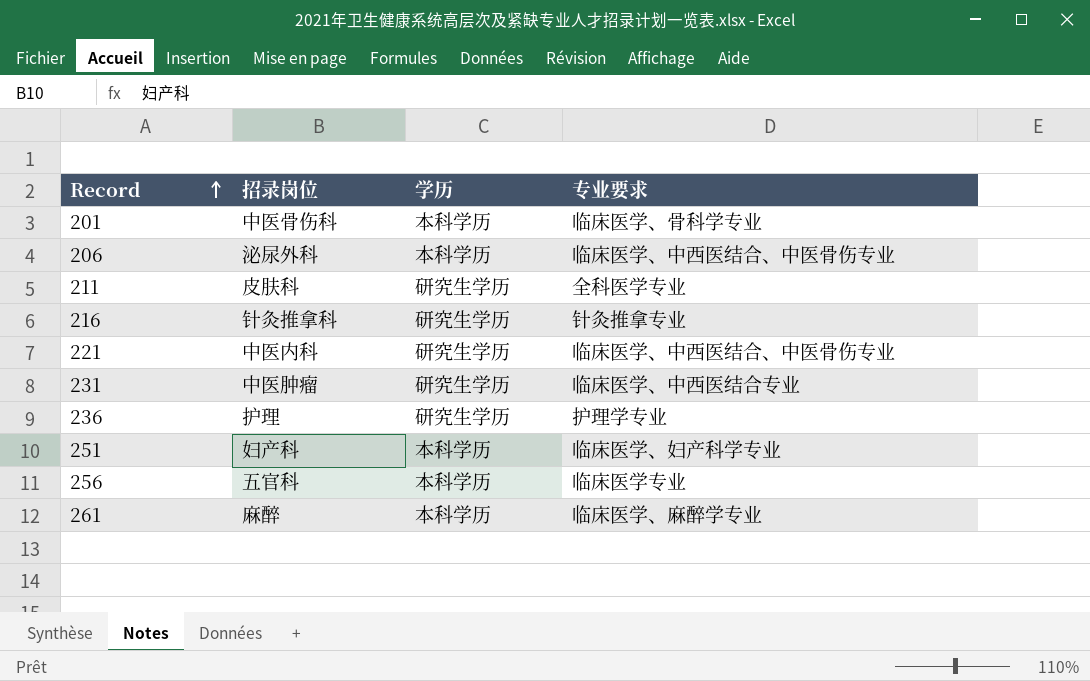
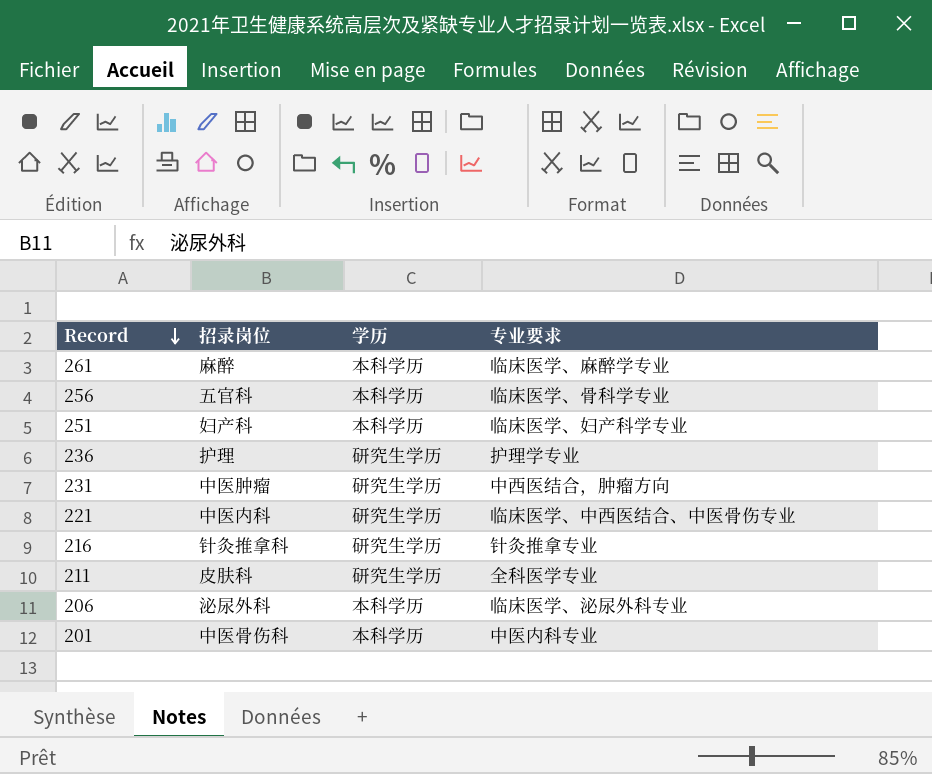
row order: Record ascending -> Record descending
256 | 专业要求: 临床医学专业 -> 临床医学、骨科学专业
231 | 专业要求: 临床医学、中西医结合专业 -> 中西医结合，肿瘤方向
206 | 专业要求: 临床医学、中西医结合、中医骨伤专业 -> 临床医学、泌尿外科专业
201 | 专业要求: 临床医学、骨科学专业 -> 中医内科专业

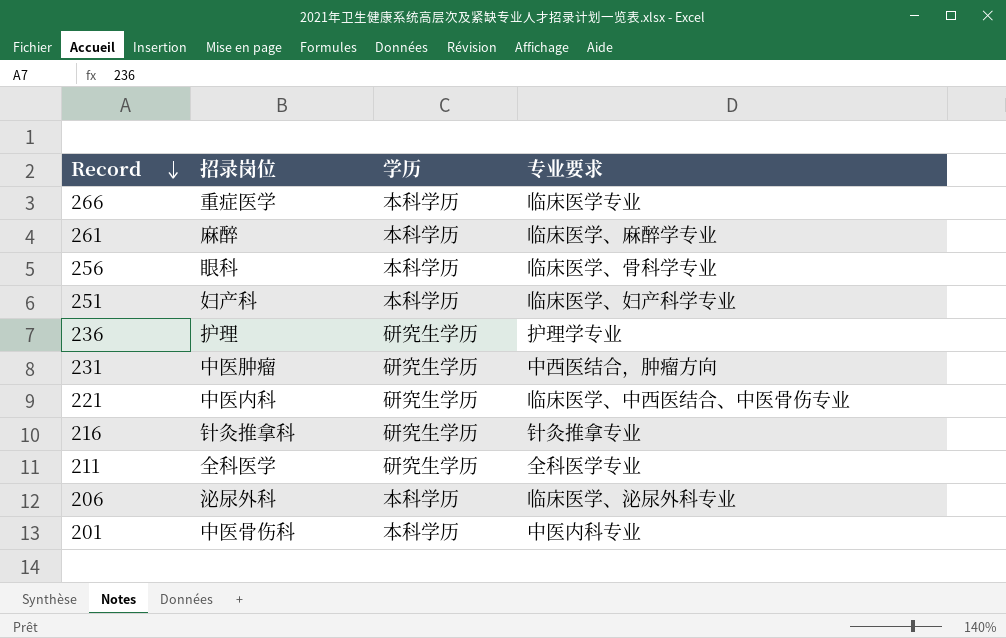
row 266: none -> 重症医学 | 本科学历 | 临床医学专业
256 | 招录岗位: 五官科 -> 眼科
211 | 招录岗位: 皮肤科 -> 全科医学

